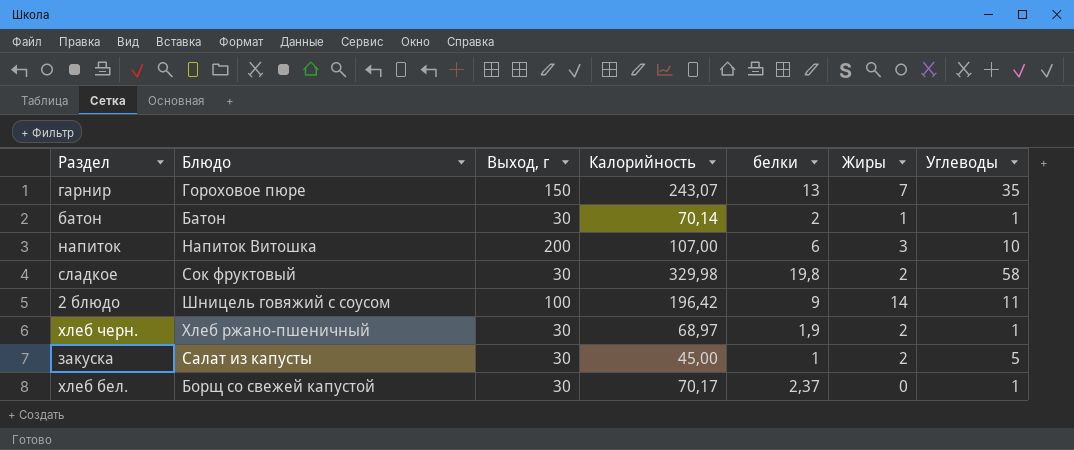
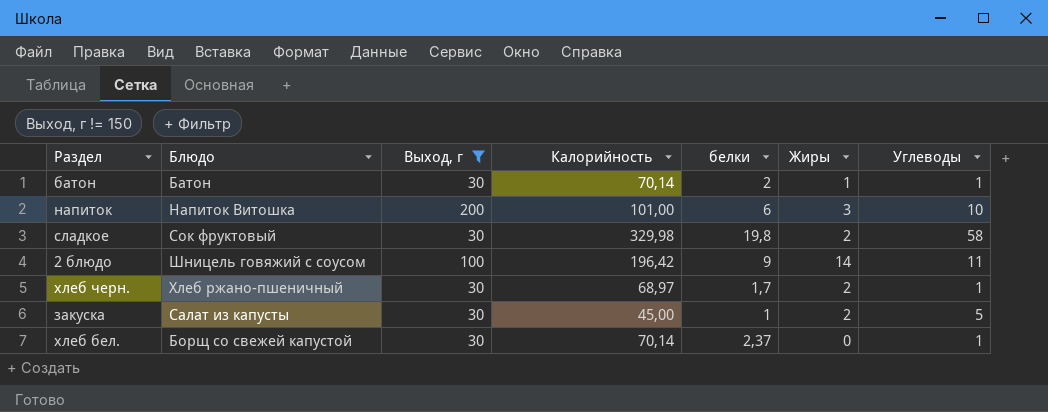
filter: none -> Выход, г != 150
напиток | Калорийность: 107,00 -> 101,00
хлеб черн. | белки: 1,9 -> 1,7
хлеб бел. | Калорийность: 70,17 -> 70,14

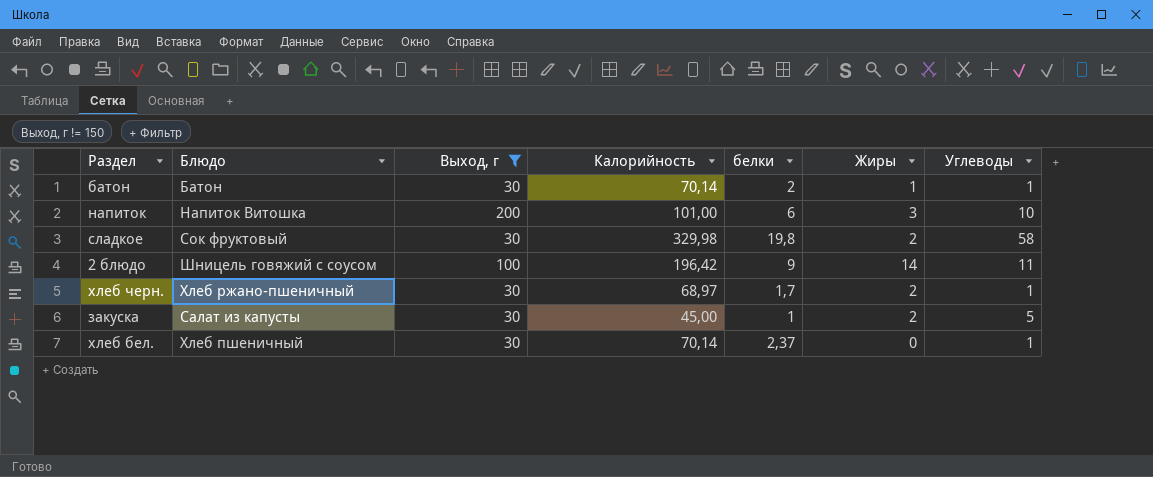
хлеб бел. | Блюдо: Борщ со свежей капустой -> Хлеб пшеничный

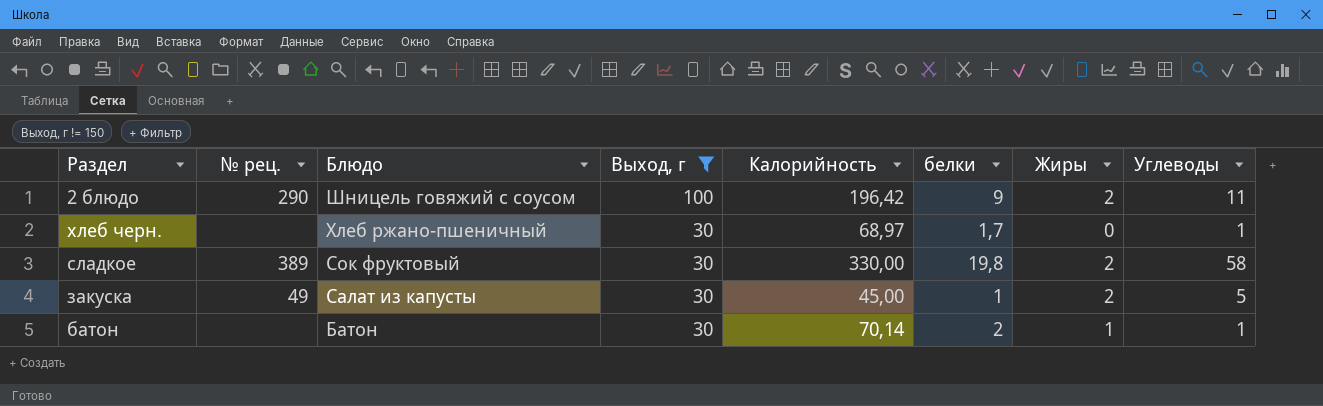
row order: none -> Блюдо descending
column № рец. | position: none -> 2
row напиток: Напиток Витошка | 200 | 101,00 | 6 | 3 | 10 -> none
row хлеб бел.: Хлеб пшеничный | 30 | 70,14 | 2,37 | 0 | 1 -> none
2 блюдо | Жиры: 14 -> 2
хлеб черн. | Жиры: 2 -> 0
сладкое | Калорийность: 329,98 -> 330,00

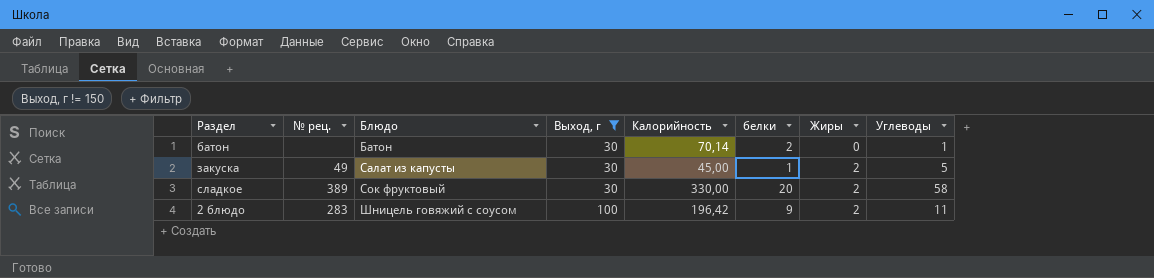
row order: Блюдо descending -> Блюдо ascending
row хлеб черн.: none | Хлеб ржано-пшеничный | 30 | 68,97 | 1,7 | 0 | 1 -> none
батон | Жиры: 1 -> 0
сладкое | белки: 19,8 -> 20
2 блюдо | № рец.: 290 -> 283

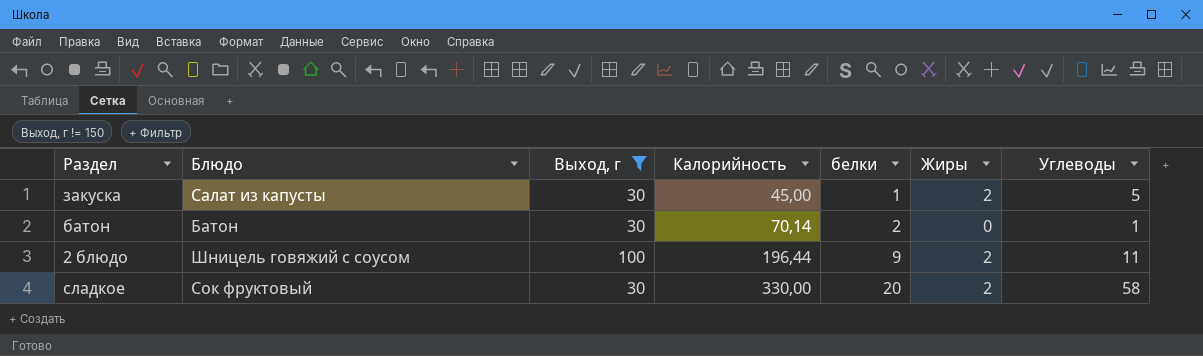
row order: Блюдо ascending -> Калорийность ascending
column № рец. | position: 2 -> none
2 блюдо | Калорийность: 196,42 -> 196,44

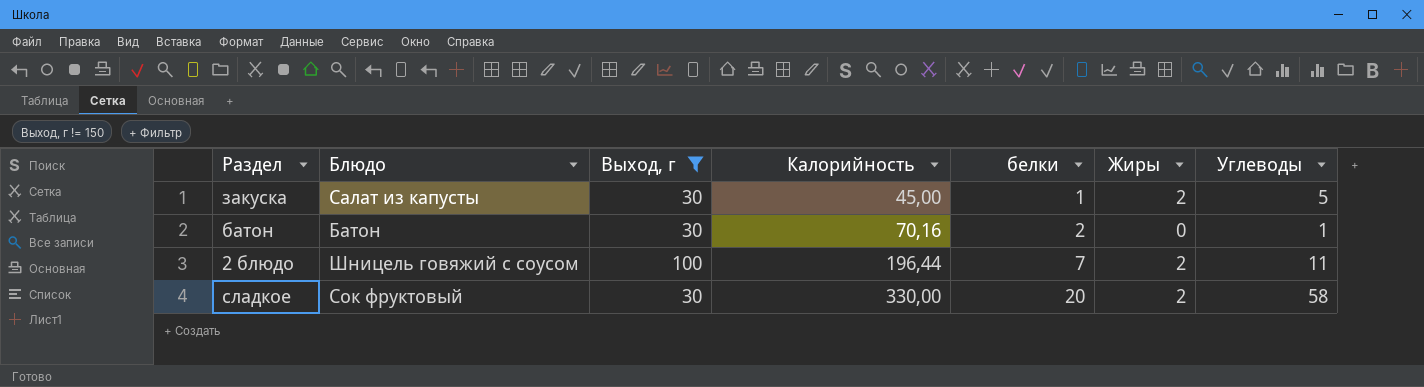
батон | Калорийность: 70,14 -> 70,16
2 блюдо | белки: 9 -> 7

